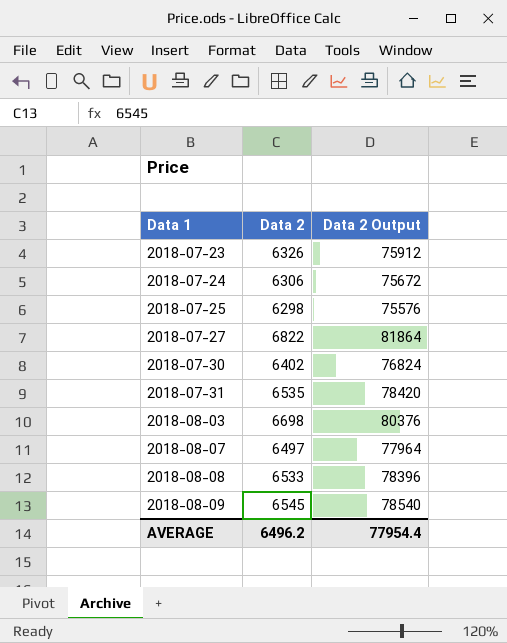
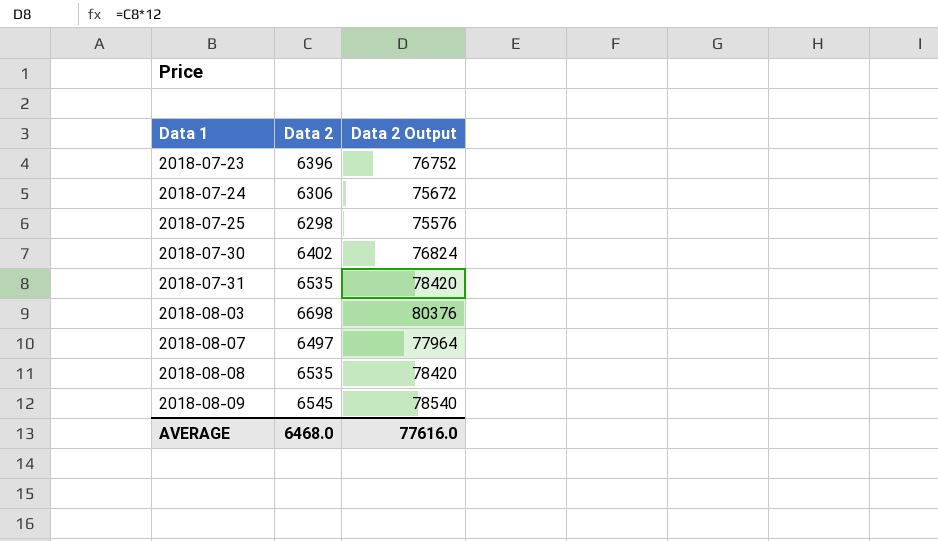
row 2018-07-27: 6822 | 81864 -> none
2018-07-23 | Data 2: 6326 -> 6396
2018-07-23 | Data 2 Output: 75912 -> 76752
2018-08-08 | Data 2: 6533 -> 6535
2018-08-08 | Data 2 Output: 78396 -> 78420
AVERAGE | Data 2: 6496.2 -> 6468.0
AVERAGE | Data 2 Output: 77954.4 -> 77616.0

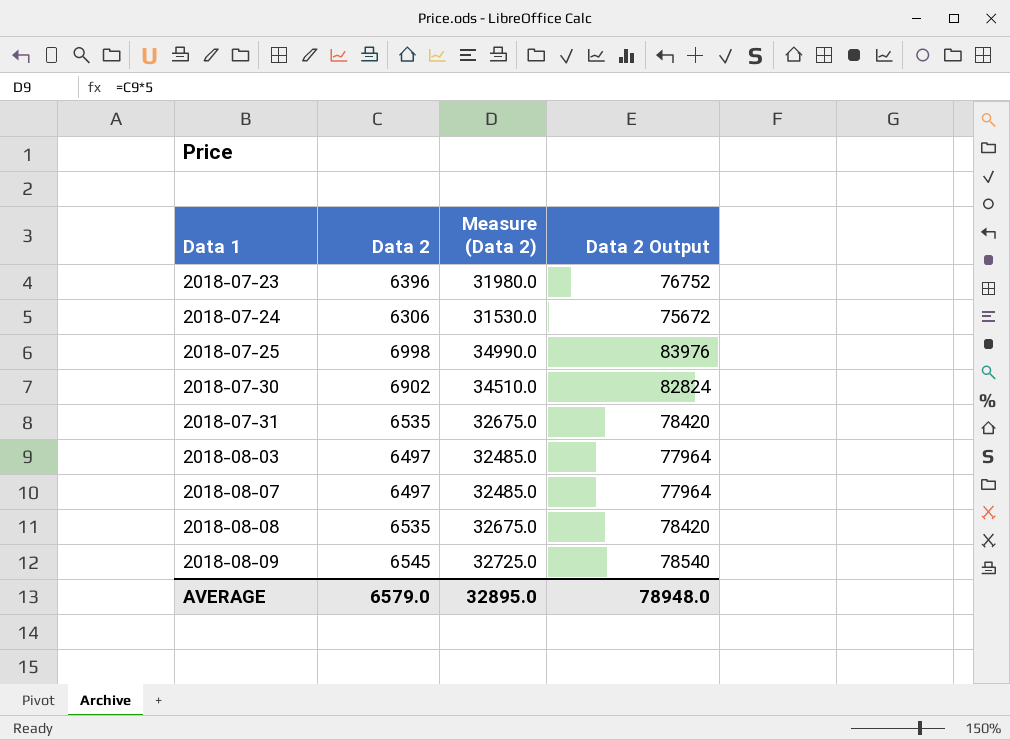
column Measure (Data 2) | formula: none -> [Data 2] * 5
2018-07-25 | Data 2: 6298 -> 6998
2018-07-25 | Data 2 Output: 75576 -> 83976
2018-07-30 | Data 2: 6402 -> 6902
2018-07-30 | Data 2 Output: 76824 -> 82824
2018-08-03 | Data 2: 6698 -> 6497
2018-08-03 | Data 2 Output: 80376 -> 77964
AVERAGE | Data 2: 6468.0 -> 6579.0
AVERAGE | Data 2 Output: 77616.0 -> 78948.0

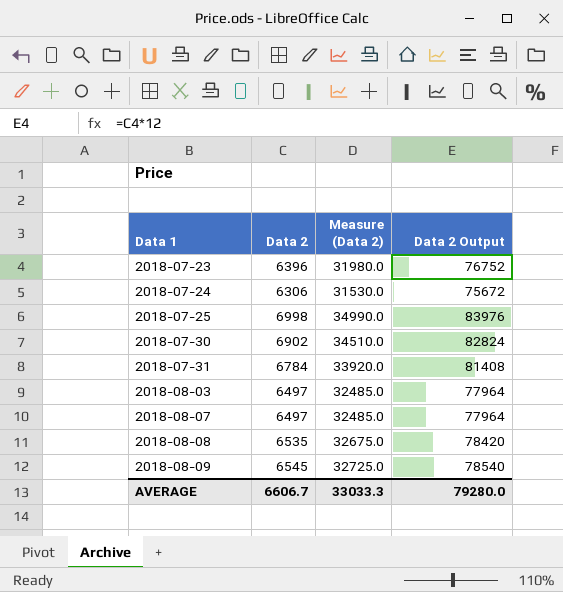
2018-07-31 | Data 2: 6535 -> 6784
2018-07-31 | Measure (Data 2): 32675.0 -> 33920.0
2018-07-31 | Data 2 Output: 78420 -> 81408
AVERAGE | Data 2: 6579.0 -> 6606.7
AVERAGE | Measure (Data 2): 32895.0 -> 33033.3
AVERAGE | Data 2 Output: 78948.0 -> 79280.0

